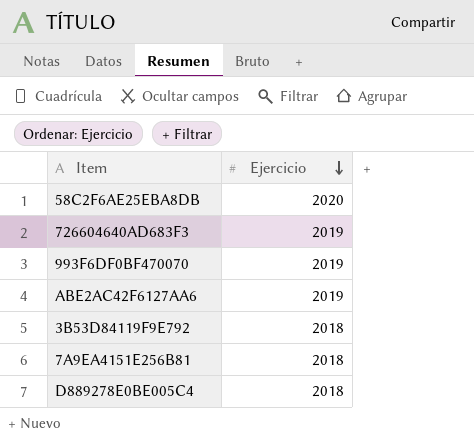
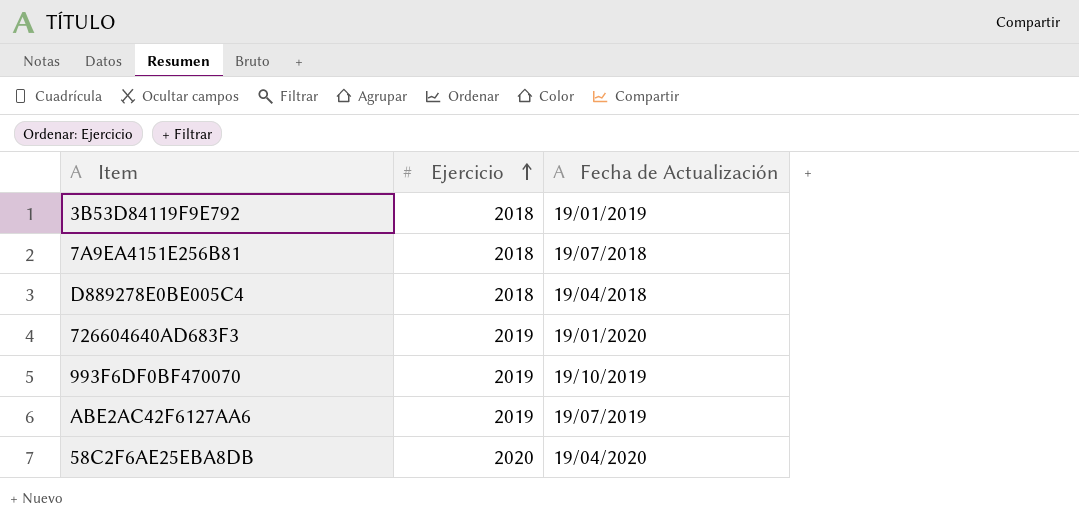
row order: Ejercicio descending -> Ejercicio ascending
column Fecha de Actualización | position: none -> 3

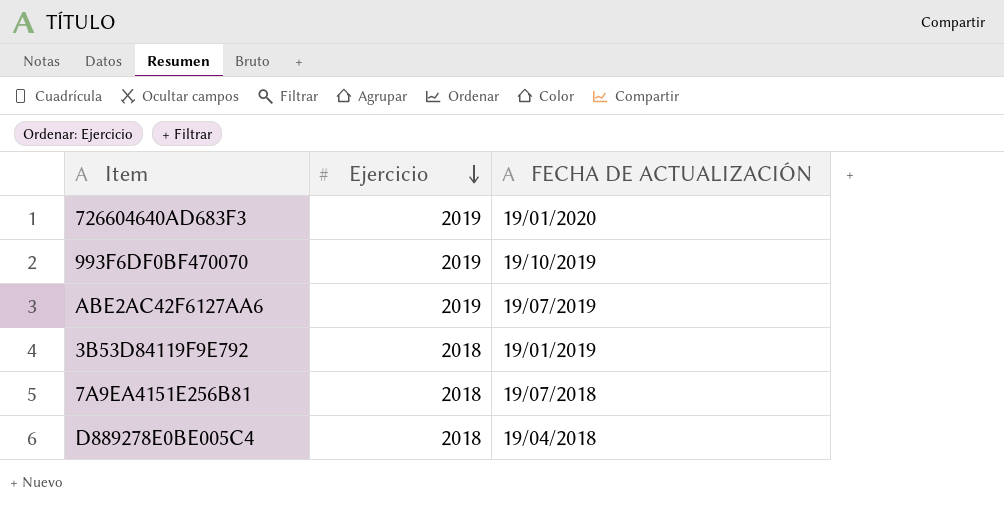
row order: Ejercicio ascending -> Ejercicio descending
column name: Fecha de Actualización -> FECHA DE ACTUALIZACIÓN
row 58C2F6AE25EBA8DB: 2020 | 19/04/2020 -> none

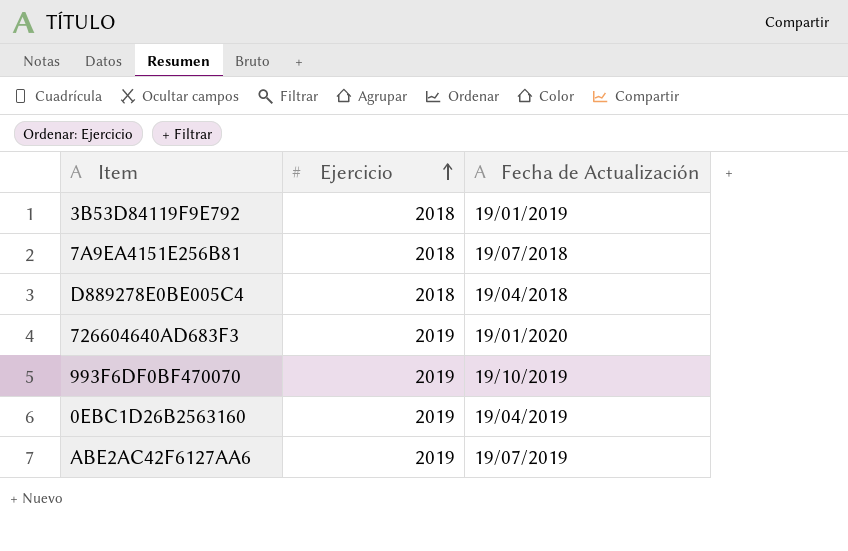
row order: Ejercicio descending -> Ejercicio ascending
column name: FECHA DE ACTUALIZACIÓN -> Fecha de Actualización
row 0EBC1D26B2563160: none -> 2019 | 19/04/2019

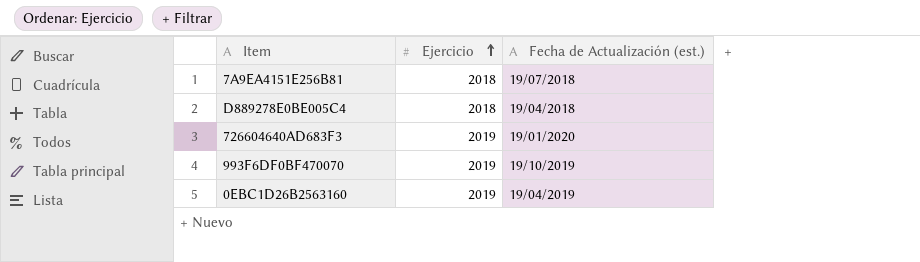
column name: Fecha de Actualización -> Fecha de Actualización (est.)
row 3B53D84119F9E792: 2018 | 19/01/2019 -> none
row ABE2AC42F6127AA6: 2019 | 19/07/2019 -> none

